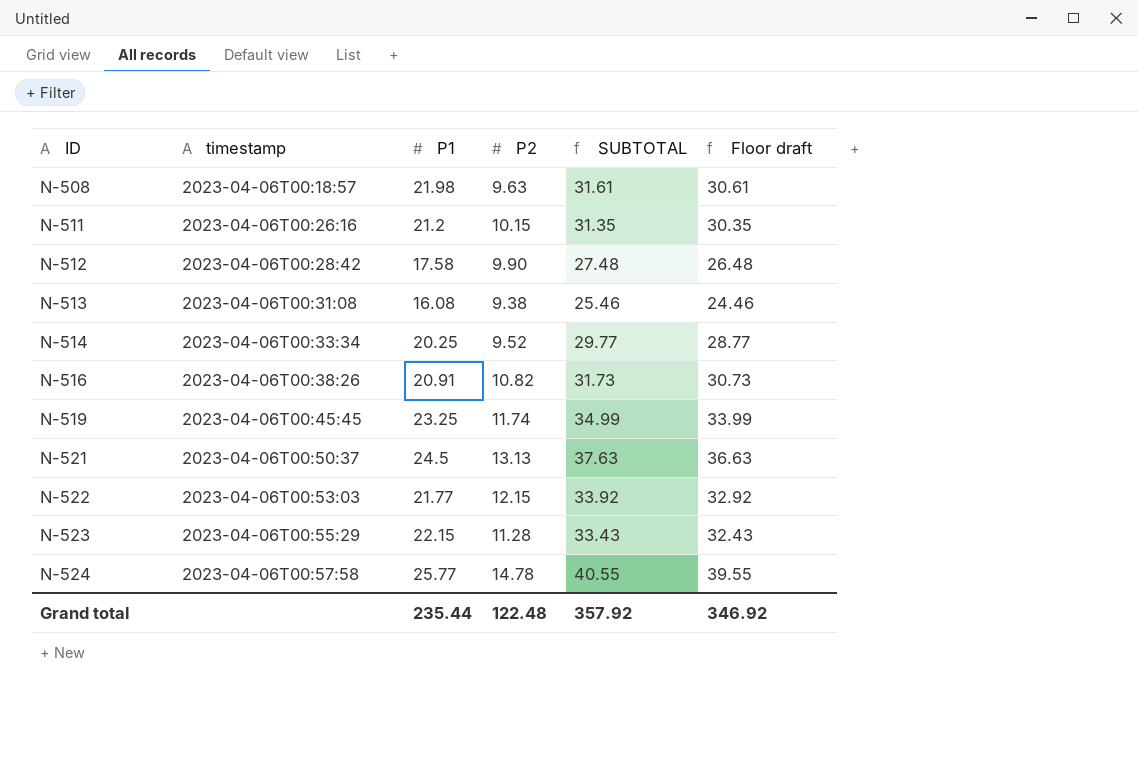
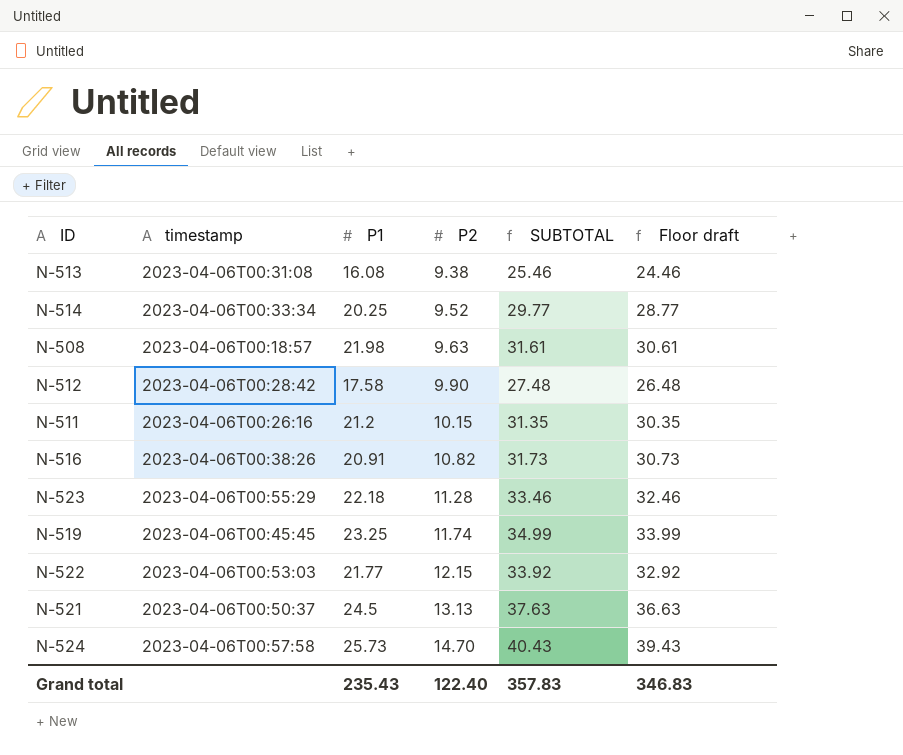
row order: ID ascending -> P2 ascending
N-523 | P1: 22.15 -> 22.18
N-523 | SUBTOTAL: 33.43 -> 33.46
N-523 | Floor draft: 32.43 -> 32.46
N-524 | P1: 25.77 -> 25.73
N-524 | P2: 14.78 -> 14.70
N-524 | SUBTOTAL: 40.55 -> 40.43
N-524 | Floor draft: 39.55 -> 39.43
Grand total | P1: 235.44 -> 235.43
Grand total | P2: 122.48 -> 122.40
Grand total | SUBTOTAL: 357.92 -> 357.83
Grand total | Floor draft: 346.92 -> 346.83

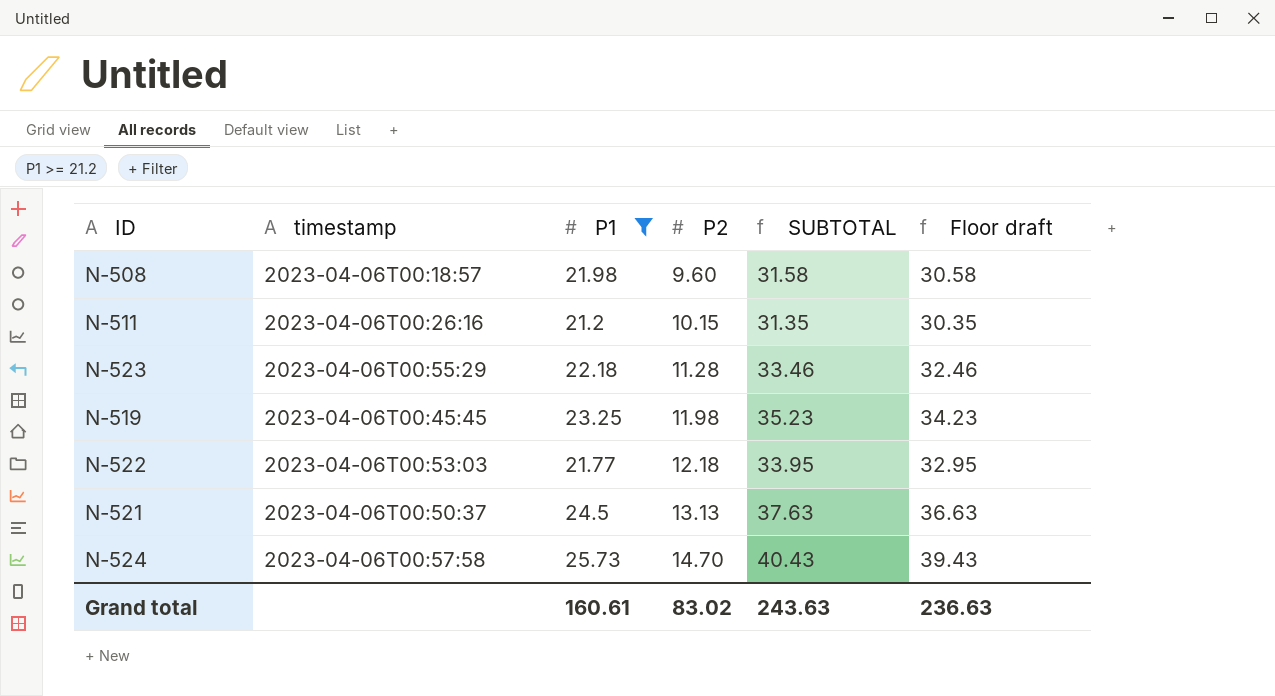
filter: none -> P1 >= 21.2
N-508 | P2: 9.63 -> 9.60
N-508 | SUBTOTAL: 31.61 -> 31.58
N-508 | Floor draft: 30.61 -> 30.58
N-519 | P2: 11.74 -> 11.98
N-519 | SUBTOTAL: 34.99 -> 35.23
N-519 | Floor draft: 33.99 -> 34.23
N-522 | P2: 12.15 -> 12.18
N-522 | SUBTOTAL: 33.92 -> 33.95
N-522 | Floor draft: 32.92 -> 32.95
Grand total | P1: 235.43 -> 160.61
Grand total | P2: 122.40 -> 83.02
Grand total | SUBTOTAL: 357.83 -> 243.63
Grand total | Floor draft: 346.83 -> 236.63

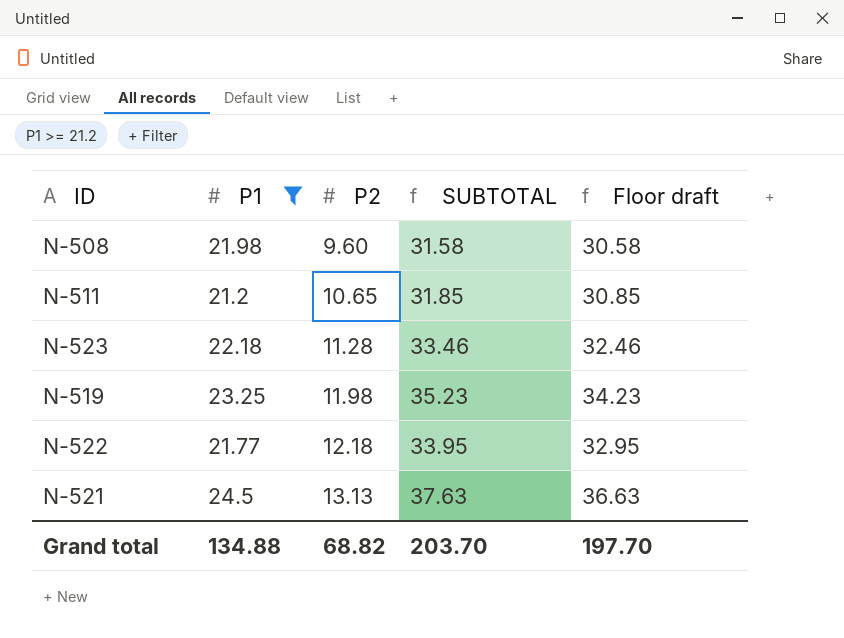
column timestamp | position: 2 -> none
row N-524: 2023-04-06T00:57:58 | 25.73 | 14.70 | 40.43 | 39.43 -> none
N-511 | P2: 10.15 -> 10.65
N-511 | SUBTOTAL: 31.35 -> 31.85
N-511 | Floor draft: 30.35 -> 30.85
Grand total | P1: 160.61 -> 134.88
Grand total | P2: 83.02 -> 68.82
Grand total | SUBTOTAL: 243.63 -> 203.70
Grand total | Floor draft: 236.63 -> 197.70

